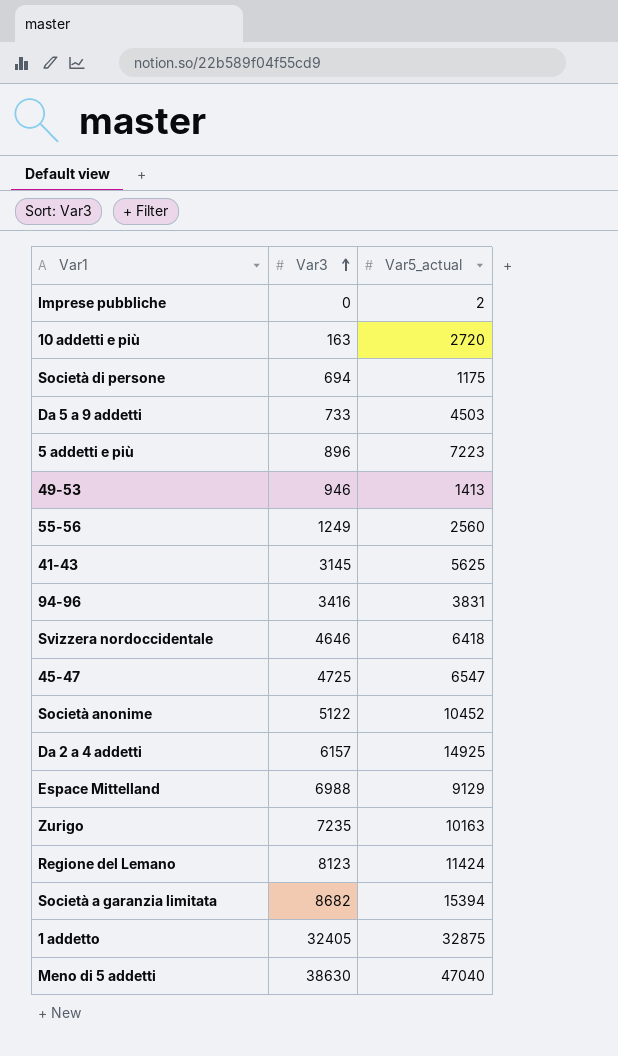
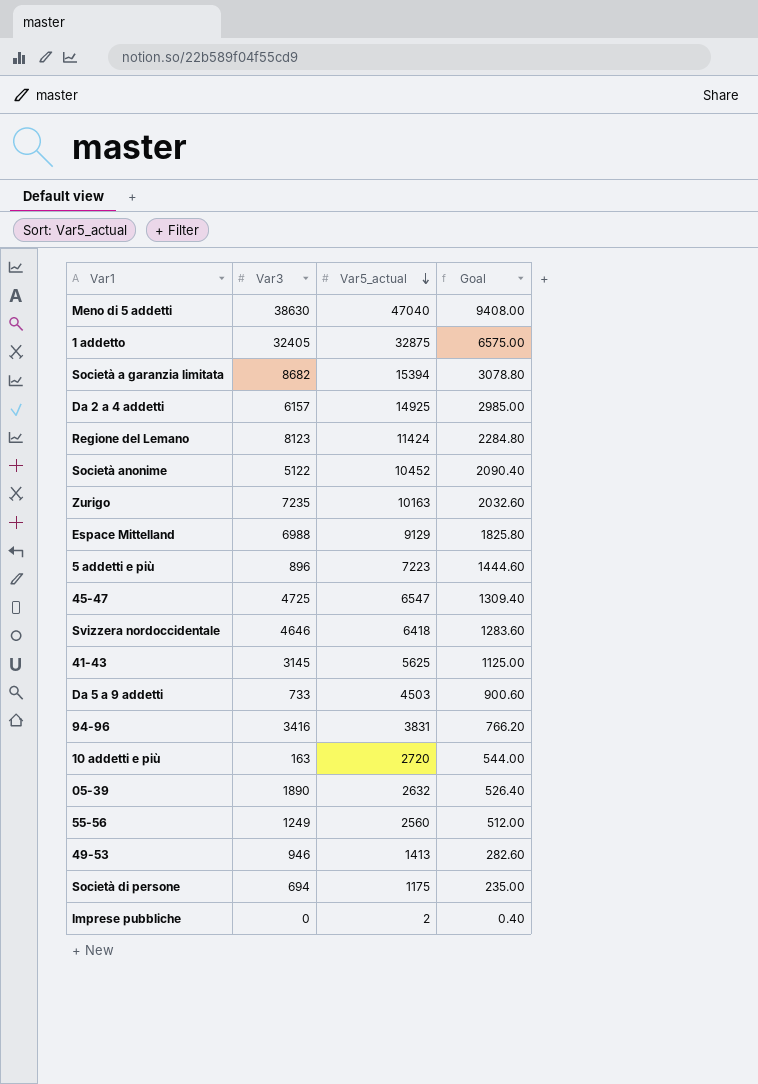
row order: Var3 ascending -> Var5_actual descending
column Goal | formula: none -> [Var5_actual] * 0.2
row 05-39: none -> 1890 | 2632 | 526.40

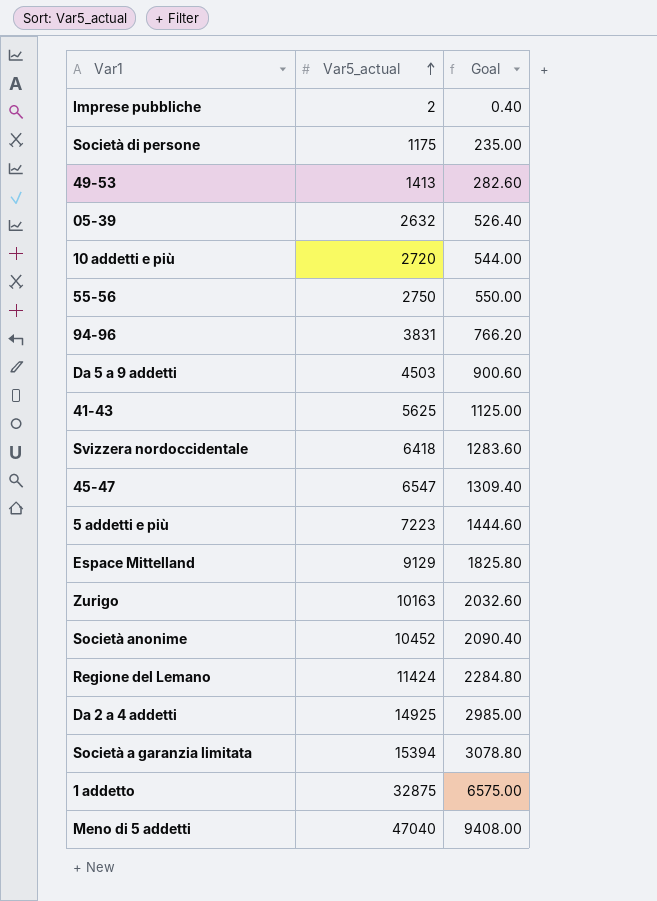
row order: Var5_actual descending -> Var5_actual ascending
column Var3 | position: 2 -> none
55-56 | Var5_actual: 2560 -> 2750
55-56 | Goal: 512.00 -> 550.00

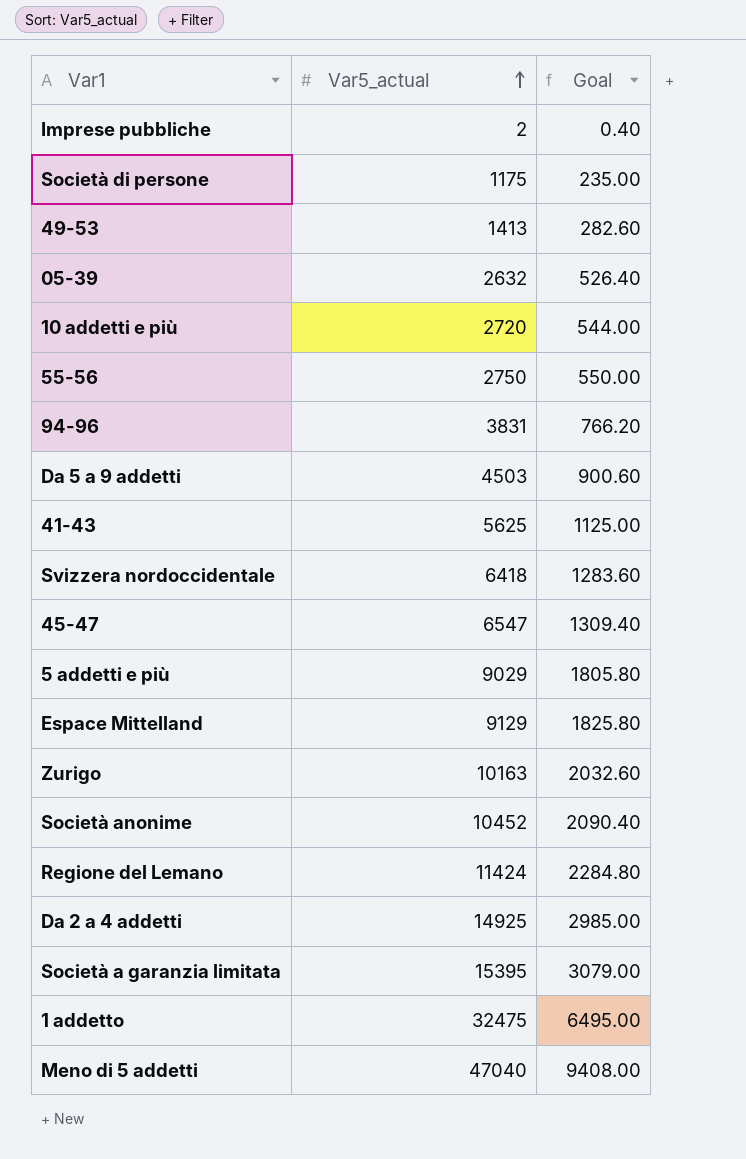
5 addetti e più | Var5_actual: 7223 -> 9029
5 addetti e più | Goal: 1444.60 -> 1805.80
Società a garanzia limitata | Var5_actual: 15394 -> 15395
Società a garanzia limitata | Goal: 3078.80 -> 3079.00
1 addetto | Var5_actual: 32875 -> 32475
1 addetto | Goal: 6575.00 -> 6495.00

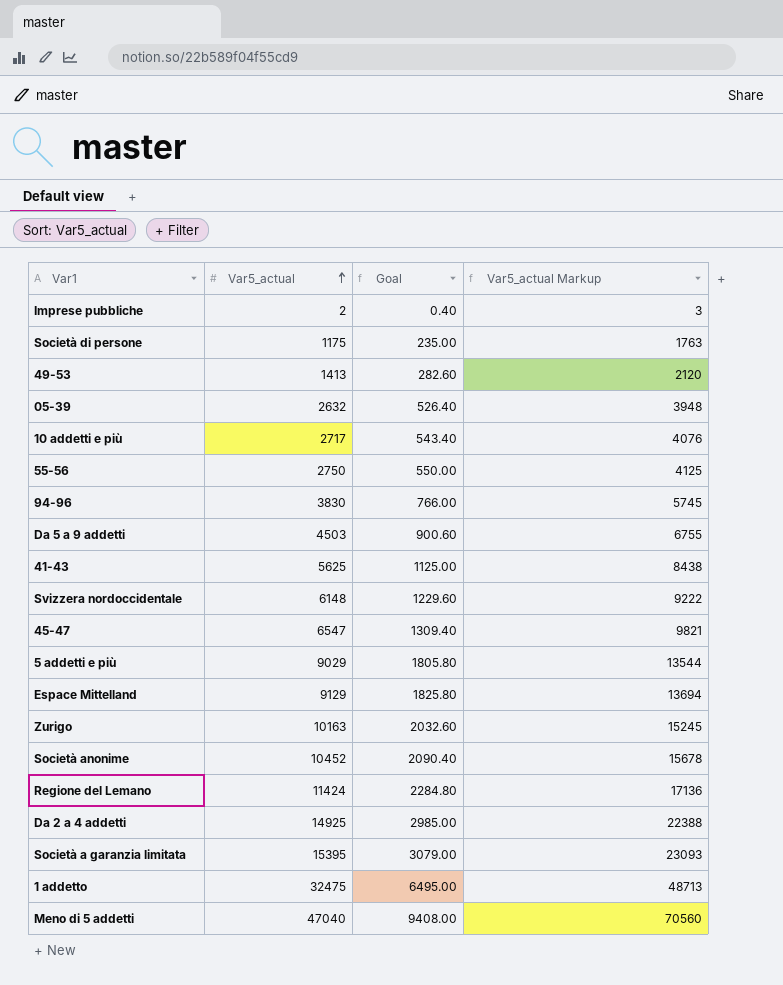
column Var5_actual Markup | formula: none -> [Var5_actual] * 1.5
10 addetti e più | Var5_actual: 2720 -> 2717
10 addetti e più | Goal: 544.00 -> 543.40
94-96 | Var5_actual: 3831 -> 3830
94-96 | Goal: 766.20 -> 766.00
Svizzera nordoccidentale | Var5_actual: 6418 -> 6148
Svizzera nordoccidentale | Goal: 1283.60 -> 1229.60

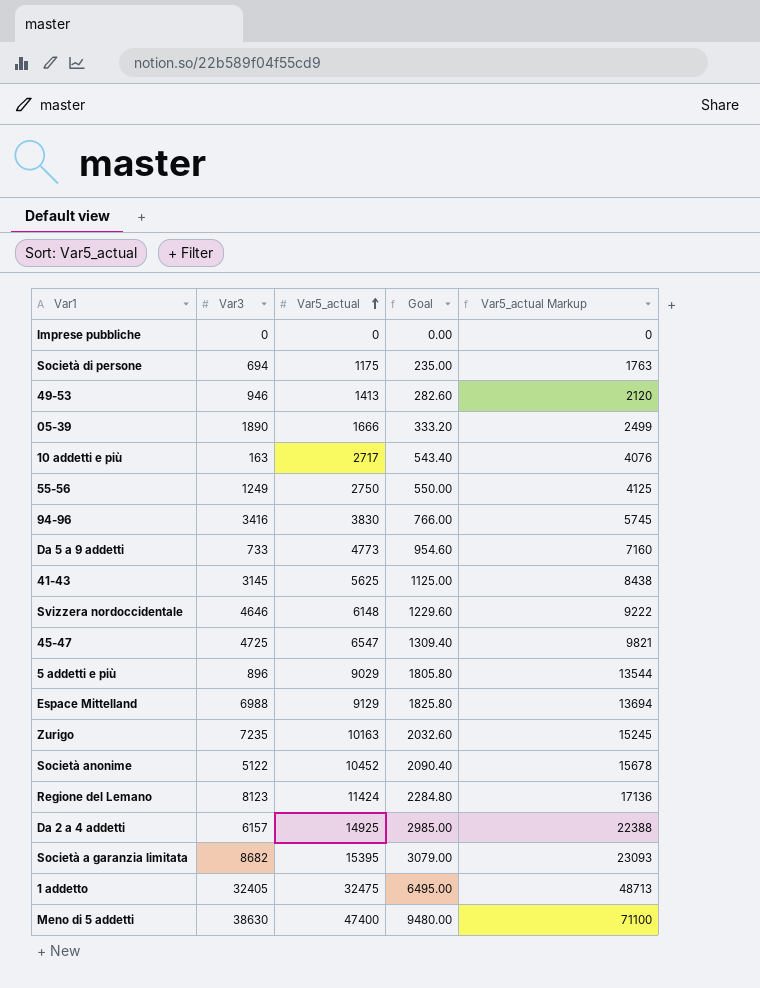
column Var3 | position: none -> 2
Imprese pubbliche | Var5_actual: 2 -> 0
Imprese pubbliche | Goal: 0.40 -> 0.00
Imprese pubbliche | Var5_actual Markup: 3 -> 0
05-39 | Var5_actual: 2632 -> 1666
05-39 | Goal: 526.40 -> 333.20
05-39 | Var5_actual Markup: 3948 -> 2499
Da 5 a 9 addetti | Var5_actual: 4503 -> 4773
Da 5 a 9 addetti | Goal: 900.60 -> 954.60
Da 5 a 9 addetti | Var5_actual Markup: 6755 -> 7160
Meno di 5 addetti | Var5_actual: 47040 -> 47400
Meno di 5 addetti | Goal: 9408.00 -> 9480.00
Meno di 5 addetti | Var5_actual Markup: 70560 -> 71100

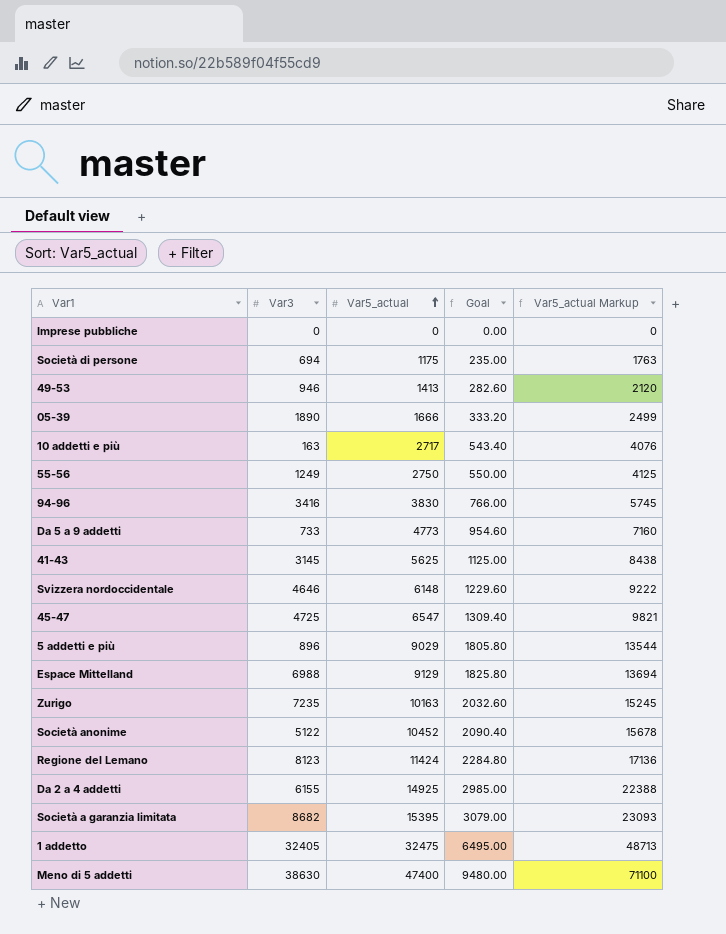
Da 2 a 4 addetti | Var3: 6157 -> 6155

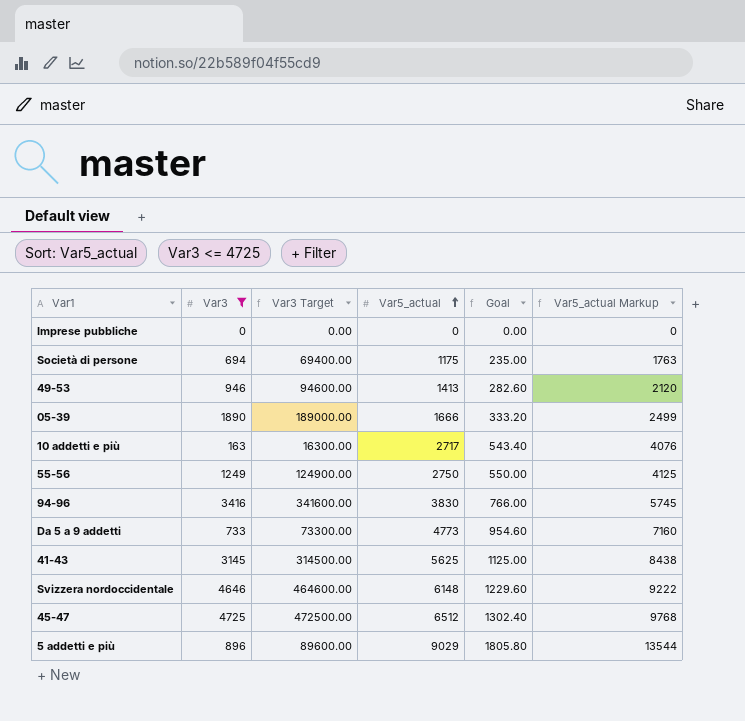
filter: none -> Var3 <= 4725
column Var3 Target | formula: none -> [Var3] * 100
45-47 | Var5_actual: 6547 -> 6512
45-47 | Goal: 1309.40 -> 1302.40
45-47 | Var5_actual Markup: 9821 -> 9768

